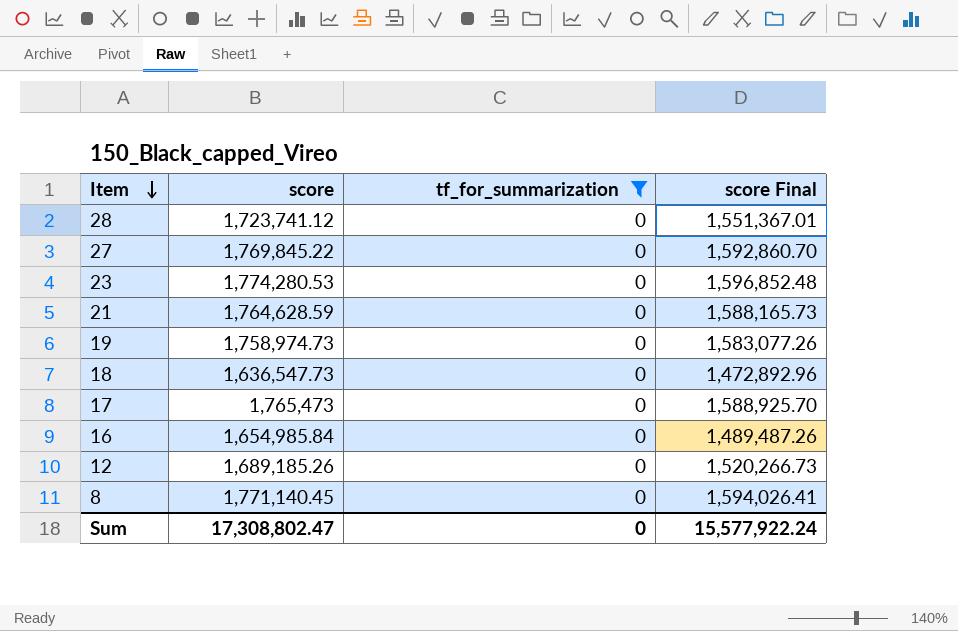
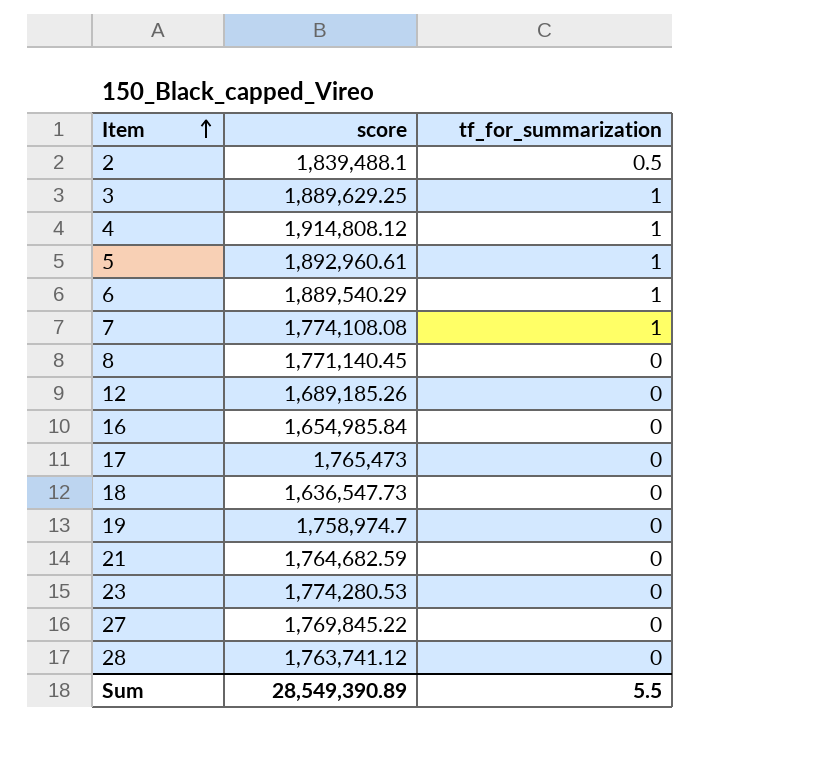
filter: tf_for_summarization = 0 -> none
row order: Item descending -> Item ascending
column score Final | formula: [score] * 0.9 -> none
19 | score: 1,758,974.73 -> 1,758,974.7
21 | score: 1,764,628.59 -> 1,764,682.59
28 | score: 1,723,741.12 -> 1,763,741.12
Sum | score: 17,308,802.47 -> 28,549,390.89
Sum | tf_for_summarization: 0 -> 5.5

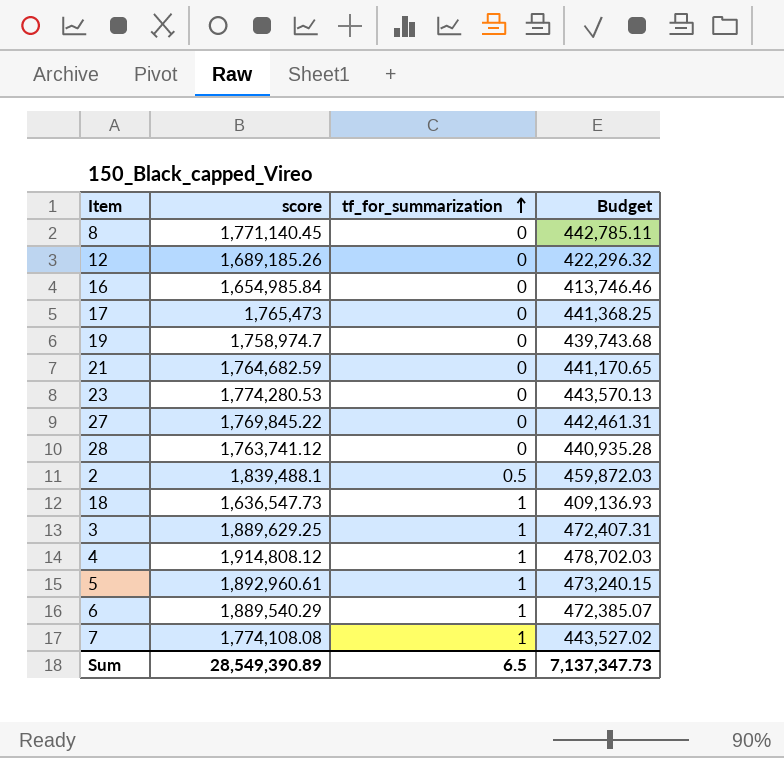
row order: Item ascending -> tf_for_summarization ascending
column Budget | formula: none -> [score] * 0.25
18 | tf_for_summarization: 0 -> 1
Sum | tf_for_summarization: 5.5 -> 6.5

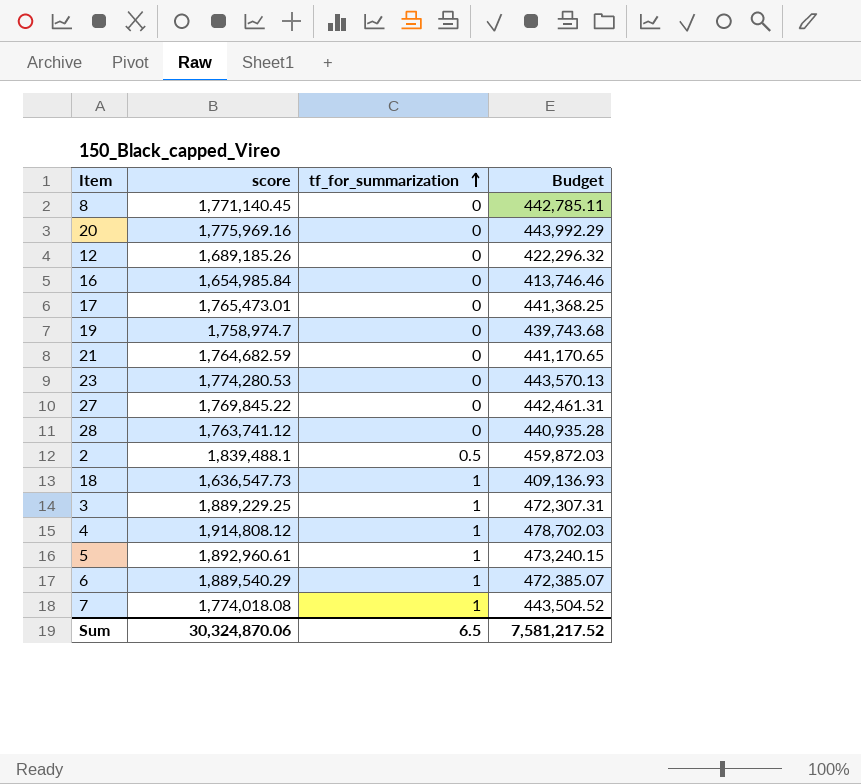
row 20: none -> 1,775,969.16 | 0 | 443,992.29
17 | score: 1,765,473 -> 1,765,473.01
3 | score: 1,889,629.25 -> 1,889,229.25
3 | Budget: 472,407.31 -> 472,307.31
7 | score: 1,774,108.08 -> 1,774,018.08
7 | Budget: 443,527.02 -> 443,504.52
Sum | score: 28,549,390.89 -> 30,324,870.06
Sum | Budget: 7,137,347.73 -> 7,581,217.52

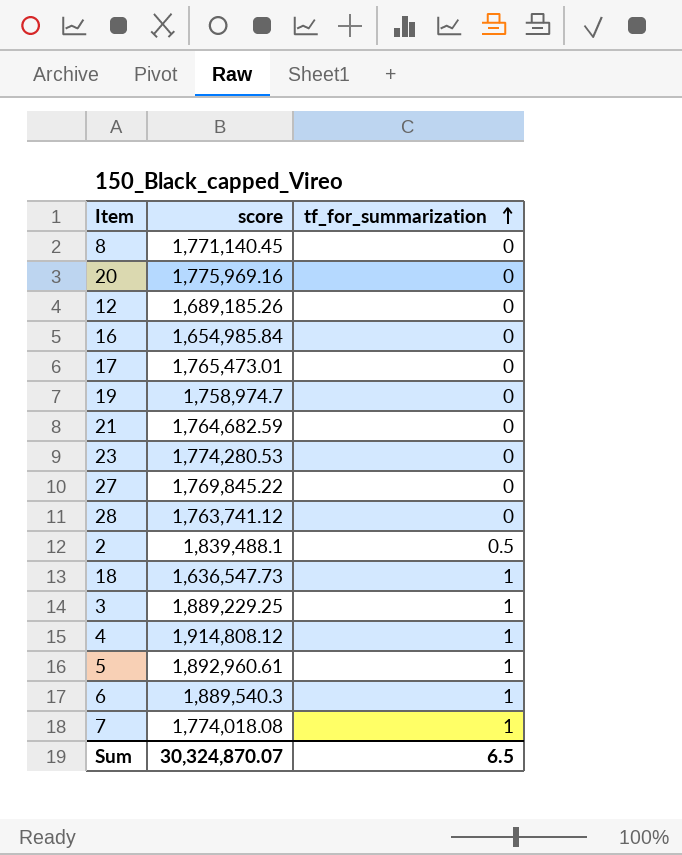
column Budget | formula: [score] * 0.25 -> none
6 | score: 1,889,540.29 -> 1,889,540.3
Sum | score: 30,324,870.06 -> 30,324,870.07

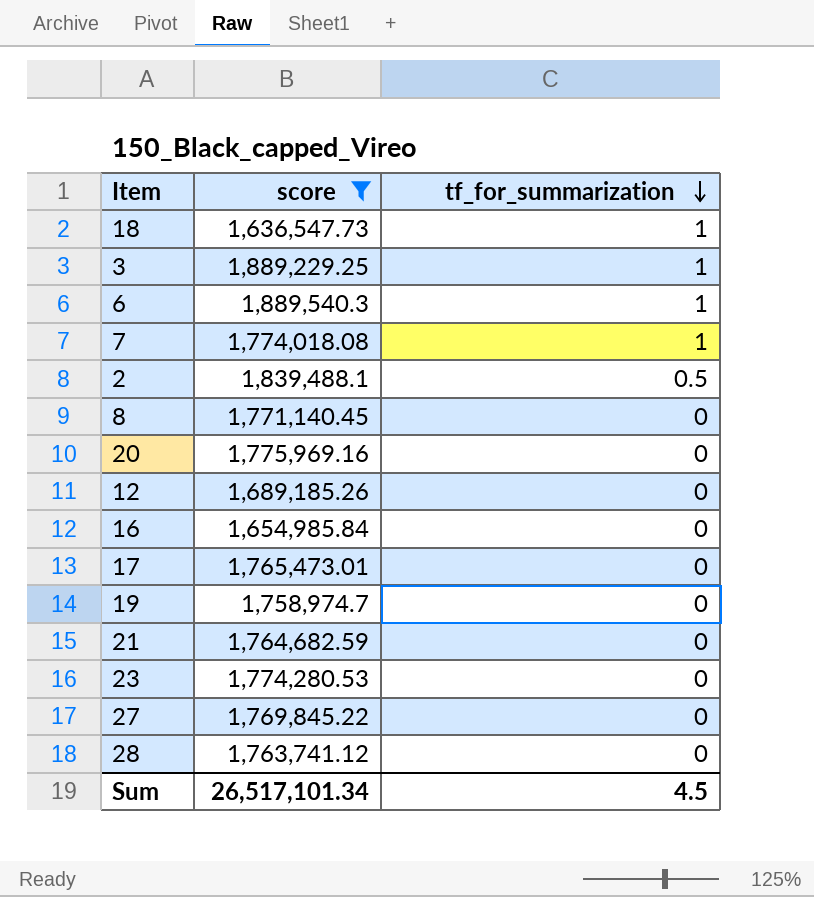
filter: none -> score <= 1,889,540.3
row order: tf_for_summarization ascending -> tf_for_summarization descending
Sum | score: 30,324,870.07 -> 26,517,101.34
Sum | tf_for_summarization: 6.5 -> 4.5

